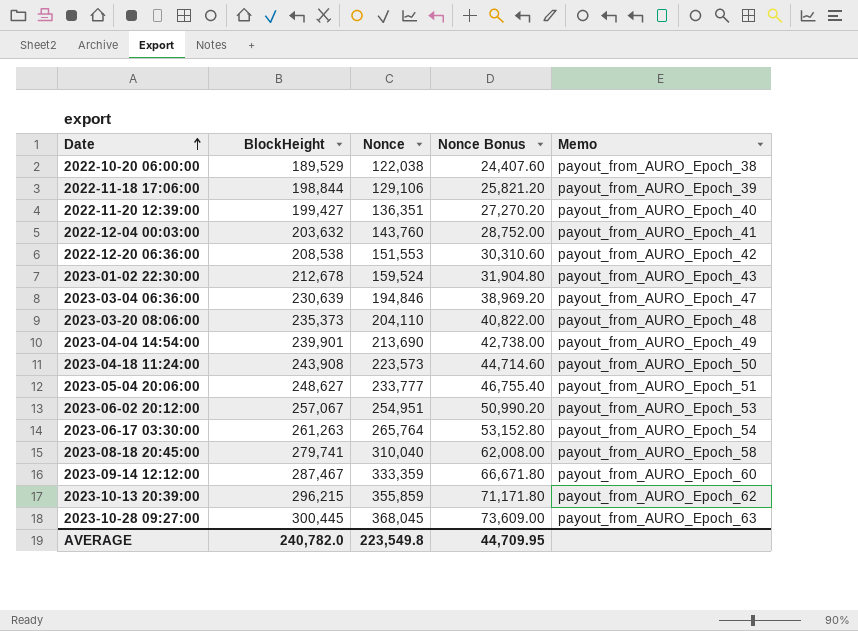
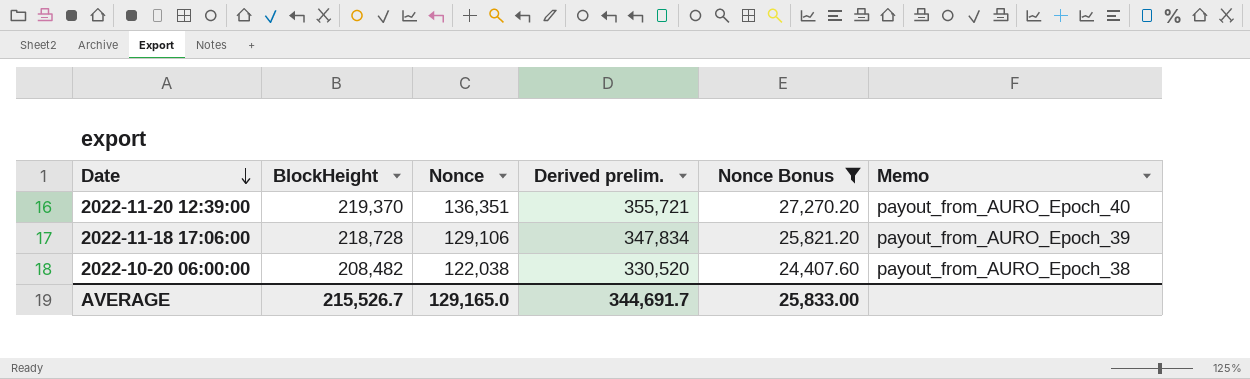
filter: none -> Nonce Bonus <= 27,270.20
row order: Date ascending -> Date descending
column Derived prelim. | formula: none -> [BlockHeight] + [Nonce]
2022-11-20 12:39:00 | BlockHeight: 199,427 -> 219,370
2022-11-18 17:06:00 | BlockHeight: 198,844 -> 218,728
2022-10-20 06:00:00 | BlockHeight: 189,529 -> 208,482
AVERAGE | BlockHeight: 240,782.0 -> 215,526.7
AVERAGE | Nonce: 223,549.8 -> 129,165.0
AVERAGE | Nonce Bonus: 44,709.95 -> 25,833.00

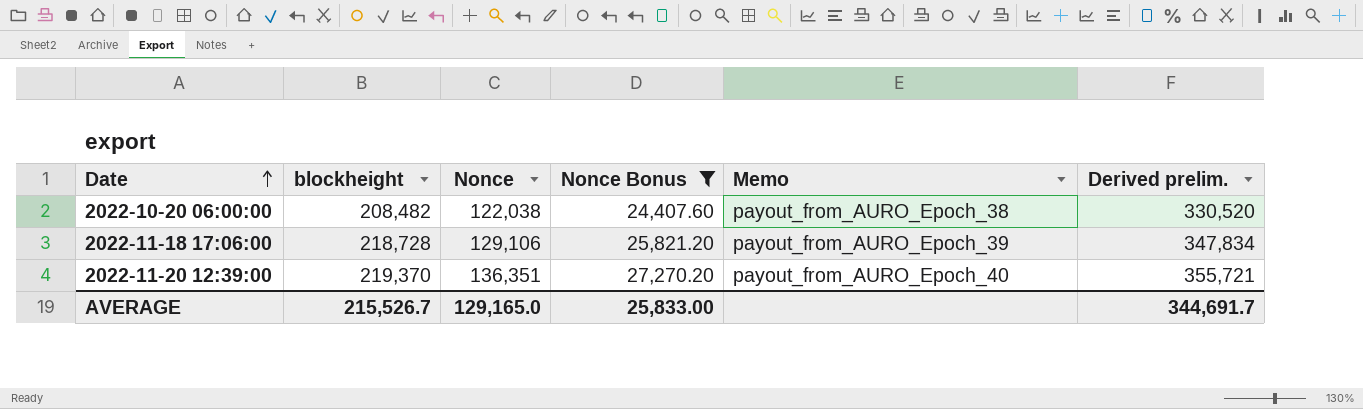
row order: Date descending -> Date ascending
column name: BlockHeight -> blockheight
column Derived prelim. | position: 4 -> 6

